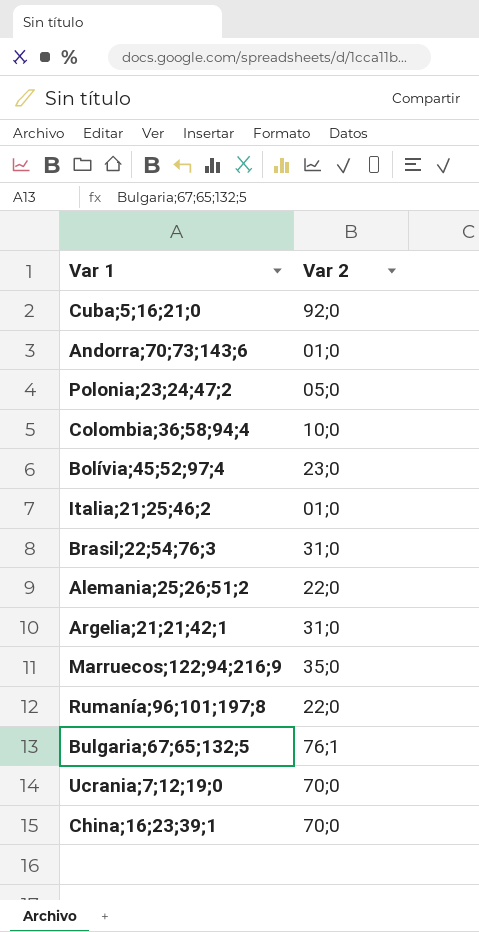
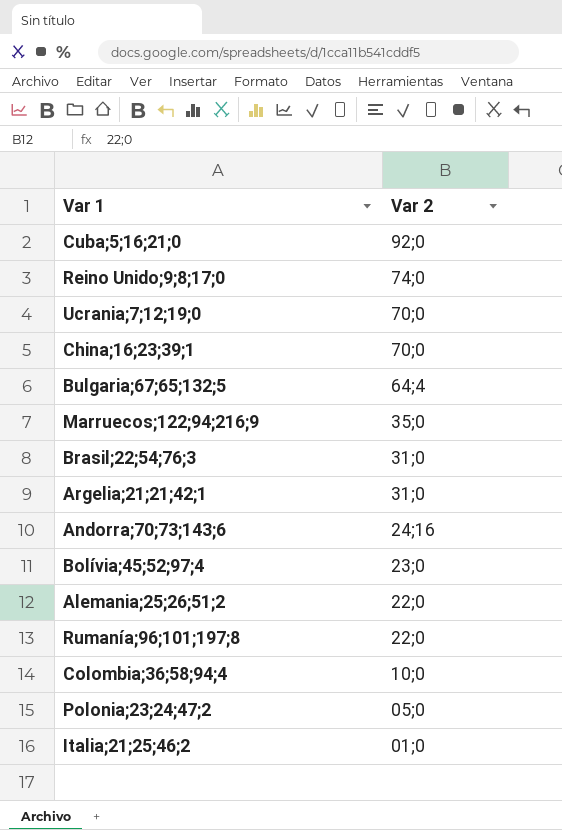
row order: none -> Var 2 descending
row Reino Unido;9;8;17;0: none -> 74;0
Bulgaria;67;65;132;5 | Var 2: 76;1 -> 64;4
Andorra;70;73;143;6 | Var 2: 01;0 -> 24;16

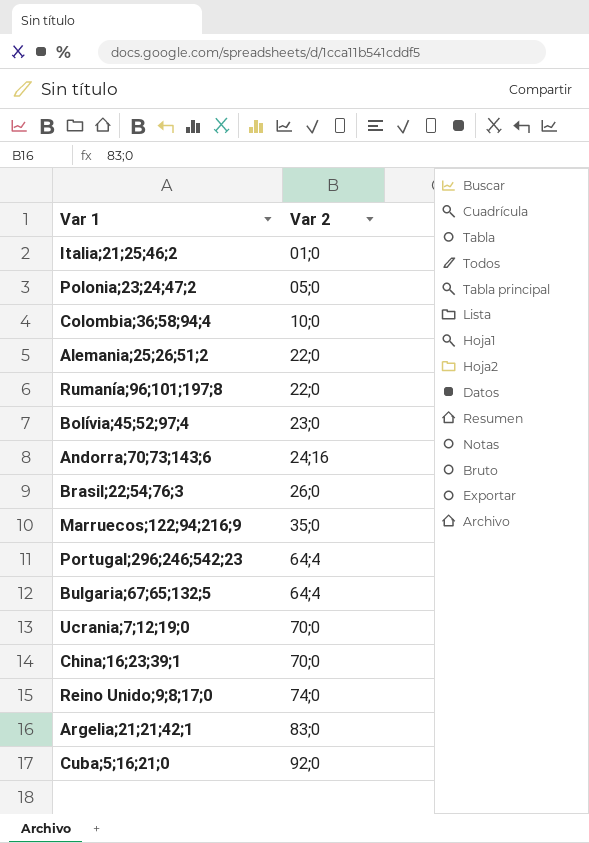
row order: Var 2 descending -> Var 2 ascending
Brasil;22;54;76;3 | Var 2: 31;0 -> 26;0
row Portugal;296;246;542;23: none -> 64;4
Argelia;21;21;42;1 | Var 2: 31;0 -> 83;0

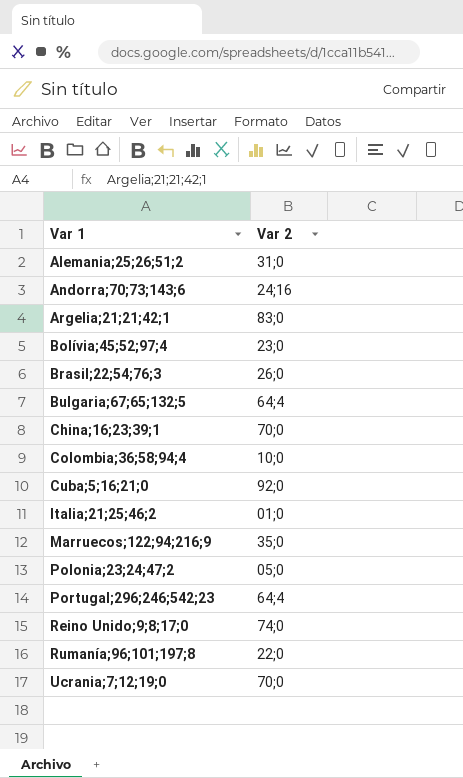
row order: Var 2 ascending -> Var 1 ascending
Alemania;25;26;51;2 | Var 2: 22;0 -> 31;0

